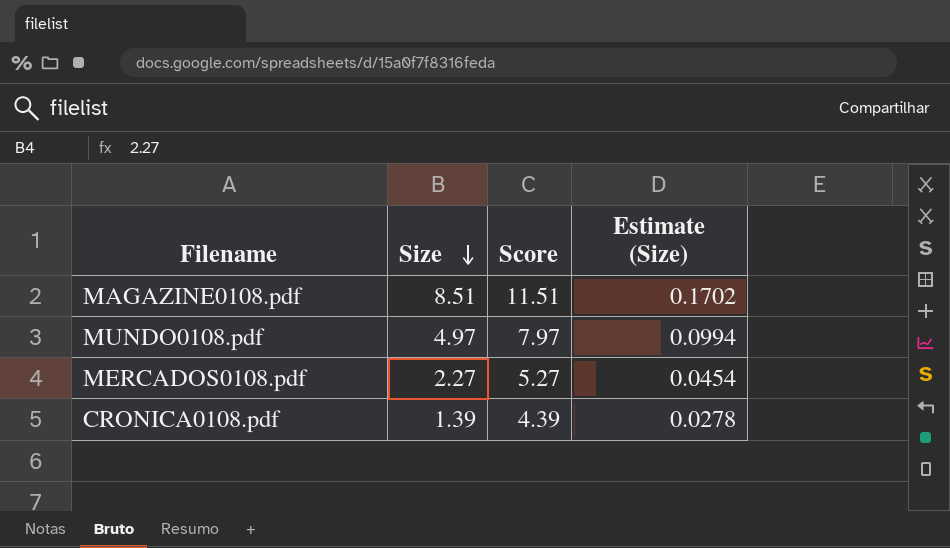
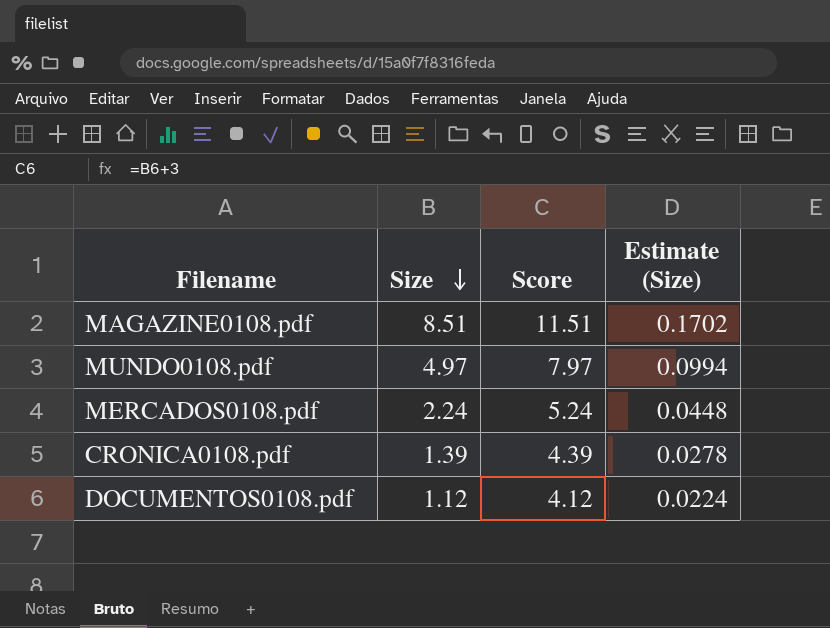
MERCADOS0108.pdf | Size: 2.27 -> 2.24
MERCADOS0108.pdf | Score: 5.27 -> 5.24
MERCADOS0108.pdf | Estimate (Size): 0.0454 -> 0.0448
row DOCUMENTOS0108.pdf: none -> 1.12 | 4.12 | 0.0224

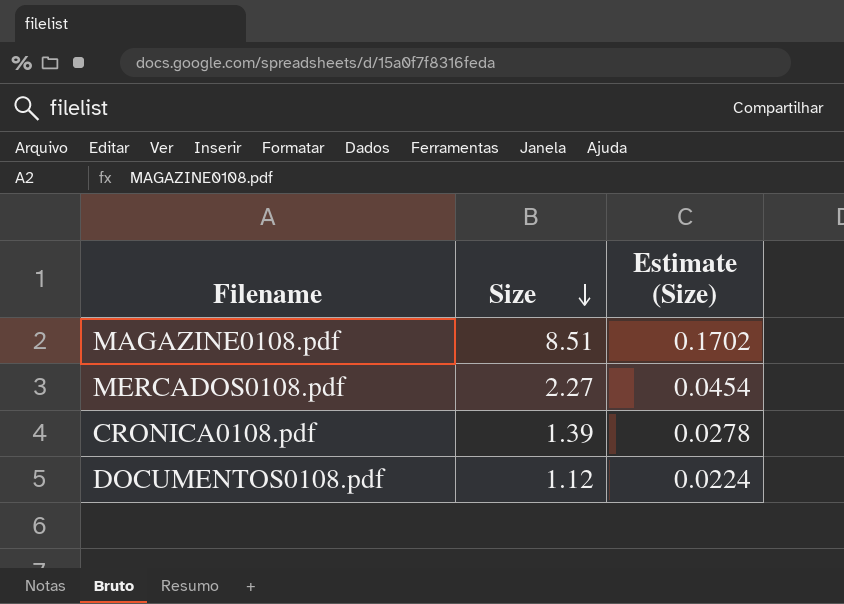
column Score | formula: [Size] + 3 -> none
row MUNDO0108.pdf: 4.97 | 7.97 | 0.0994 -> none
MERCADOS0108.pdf | Size: 2.24 -> 2.27
MERCADOS0108.pdf | Estimate (Size): 0.0448 -> 0.0454

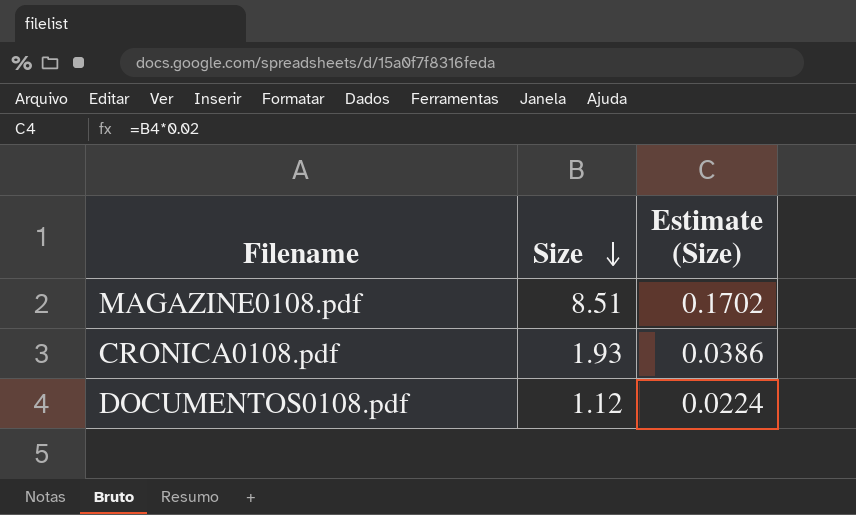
row MERCADOS0108.pdf: 2.27 | 0.0454 -> none
CRONICA0108.pdf | Size: 1.39 -> 1.93
CRONICA0108.pdf | Estimate (Size): 0.0278 -> 0.0386

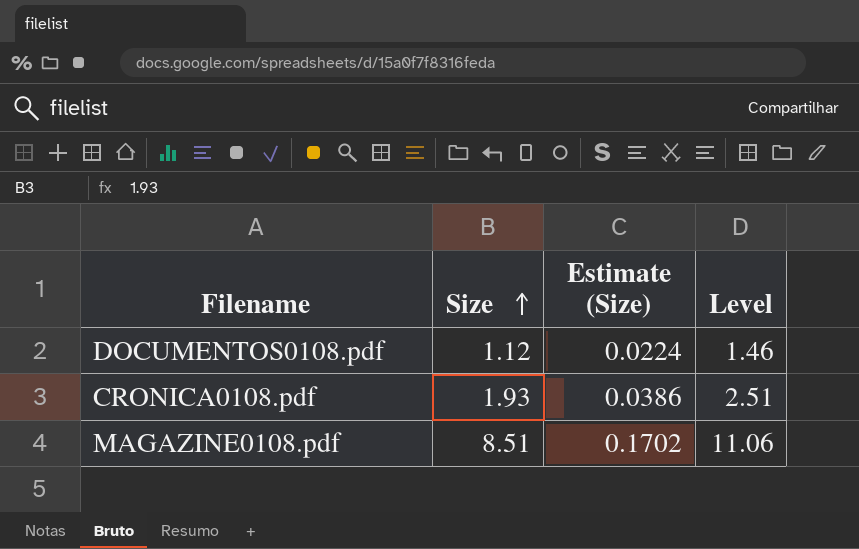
row order: Size descending -> Size ascending
column Level | formula: none -> [Size] * 1.3

